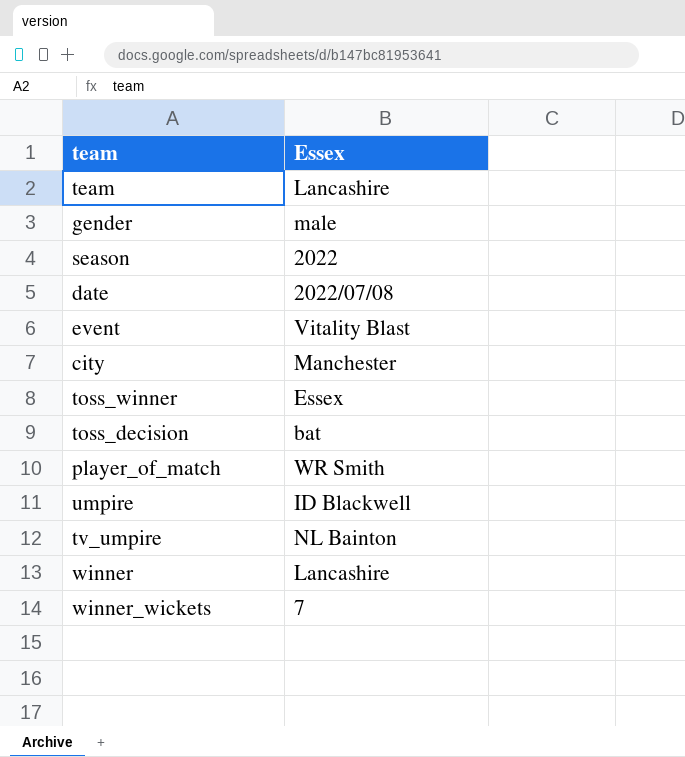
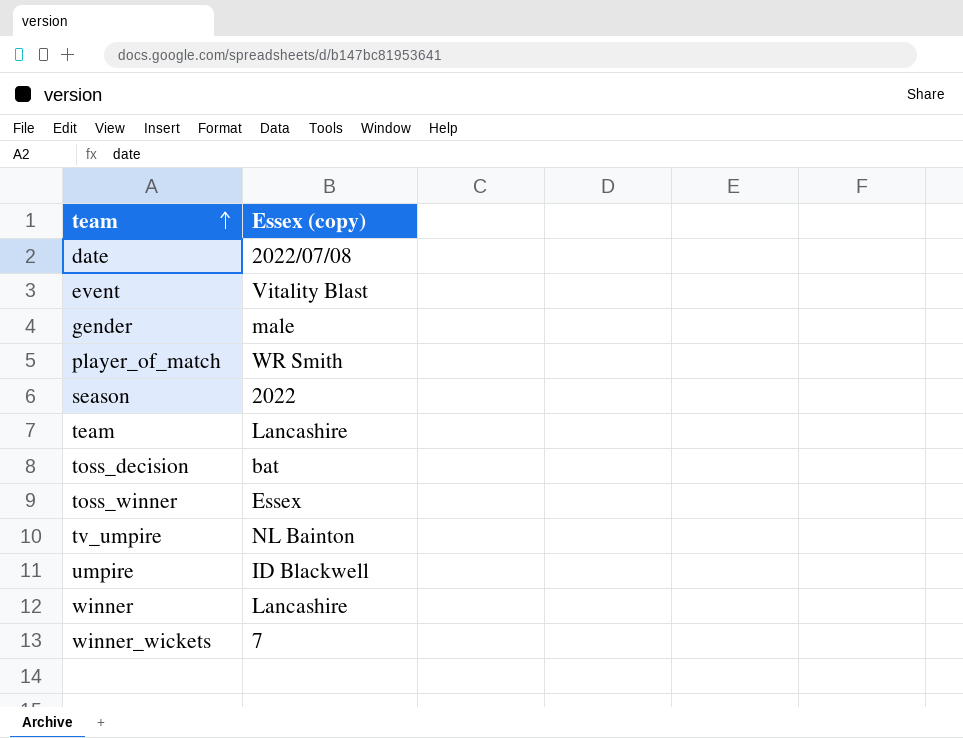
row order: none -> team ascending
column name: Essex -> Essex (copy)
row city: Manchester -> none

